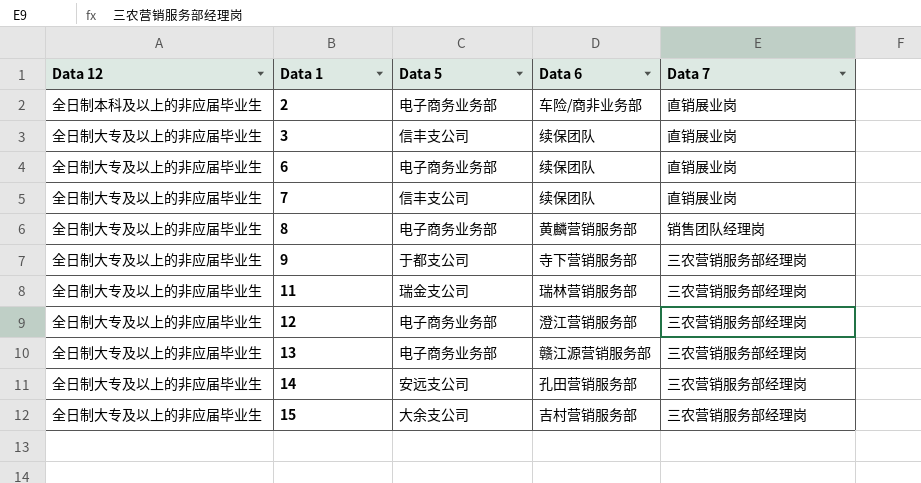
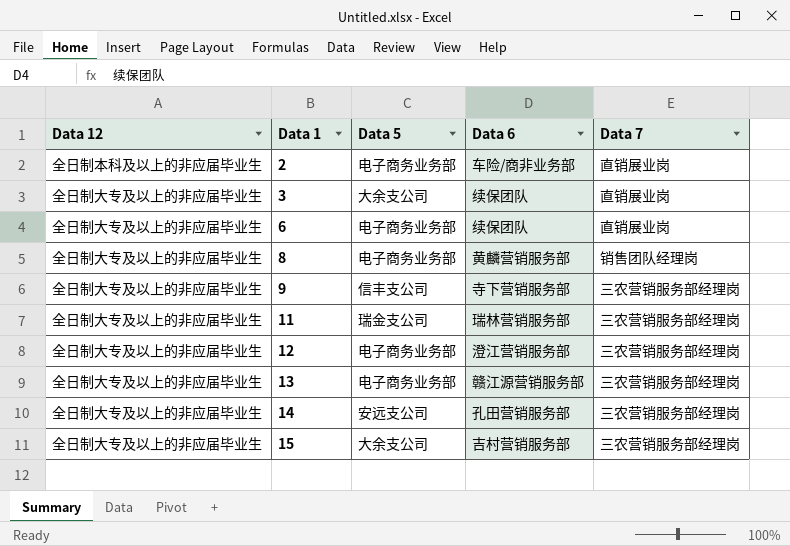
row 7: 全日制大专及以上的非应届毕业生 | 信丰支公司 | 续保团队 | 直销展业岗 -> none
3 | Data 5: 信丰支公司 -> 大余支公司
9 | Data 5: 于都支公司 -> 信丰支公司

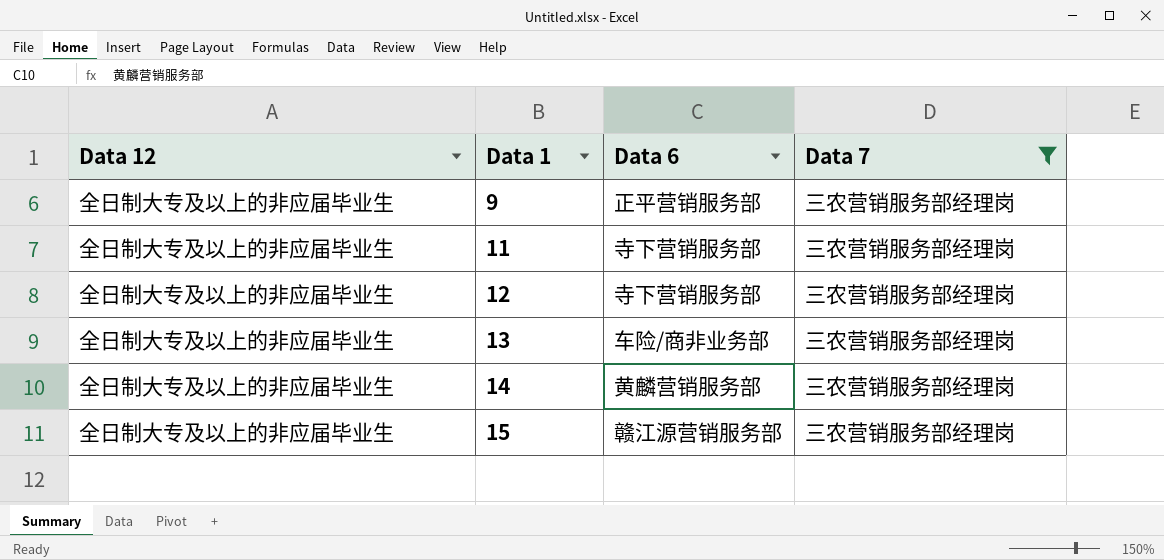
filter: none -> Data 7 = 三农营销服务部经理岗
column Data 5 | position: 3 -> none
9 | Data 6: 寺下营销服务部 -> 正平营销服务部
11 | Data 6: 瑞林营销服务部 -> 寺下营销服务部
12 | Data 6: 澄江营销服务部 -> 寺下营销服务部
13 | Data 6: 赣江源营销服务部 -> 车险/商非业务部
14 | Data 6: 孔田营销服务部 -> 黄麟营销服务部
15 | Data 6: 吉村营销服务部 -> 赣江源营销服务部

